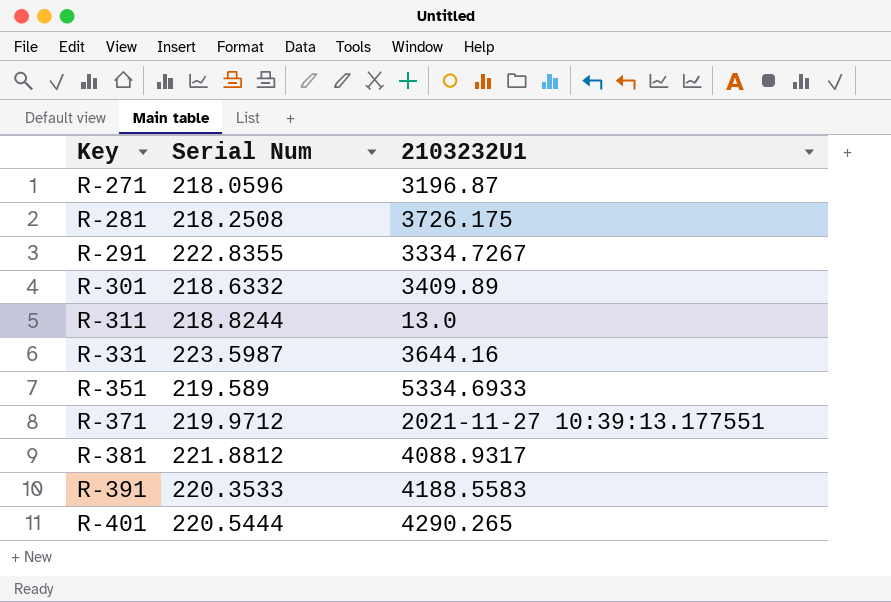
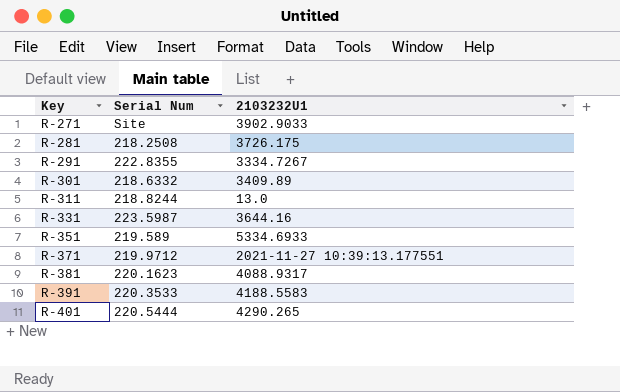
R-271 | Serial Num: 218.0596 -> Site
R-271 | 2103232U1: 3196.87 -> 3902.9033
R-381 | Serial Num: 221.8812 -> 220.1623

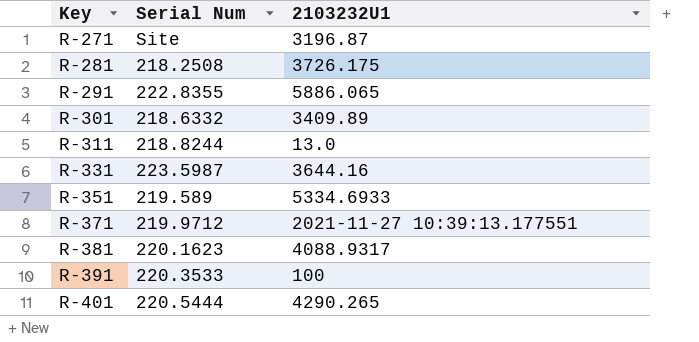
R-271 | 2103232U1: 3902.9033 -> 3196.87
R-291 | 2103232U1: 3334.7267 -> 5886.065
R-391 | 2103232U1: 4188.5583 -> 100

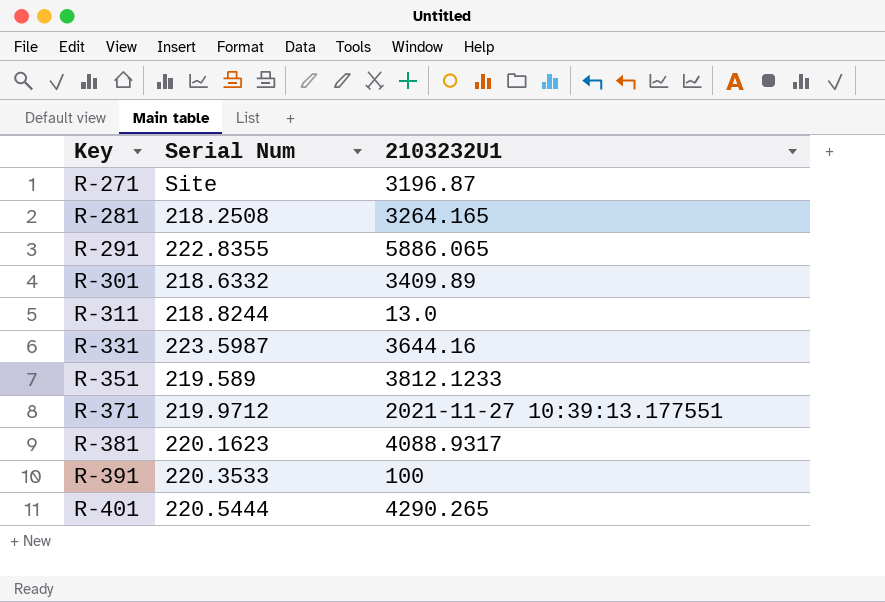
R-281 | 2103232U1: 3726.175 -> 3264.165
R-351 | 2103232U1: 5334.6933 -> 3812.1233

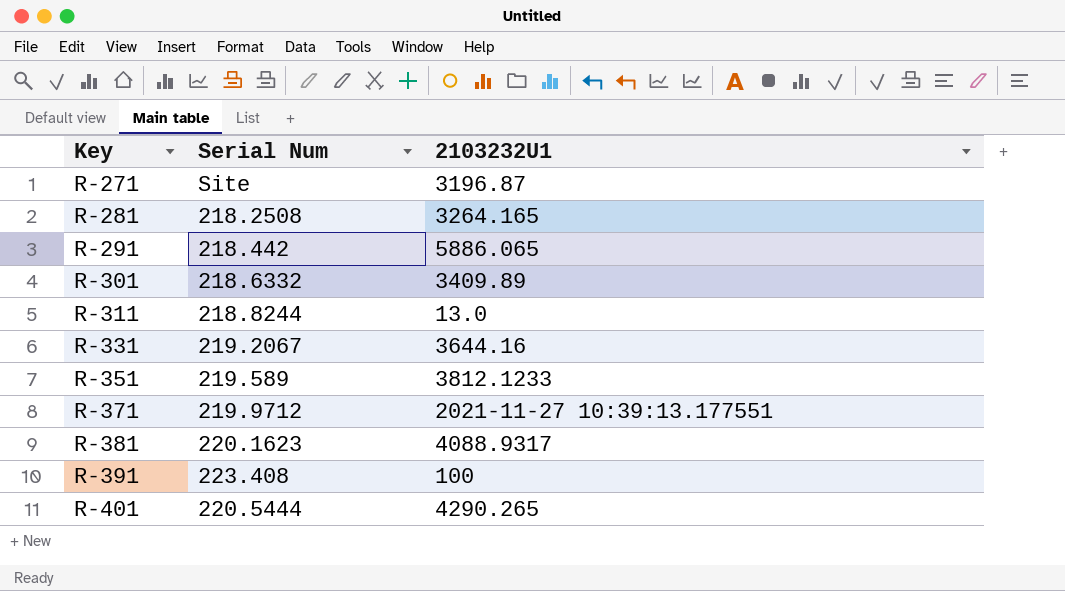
R-291 | Serial Num: 222.8355 -> 218.442
R-331 | Serial Num: 223.5987 -> 219.2067
R-391 | Serial Num: 220.3533 -> 223.408

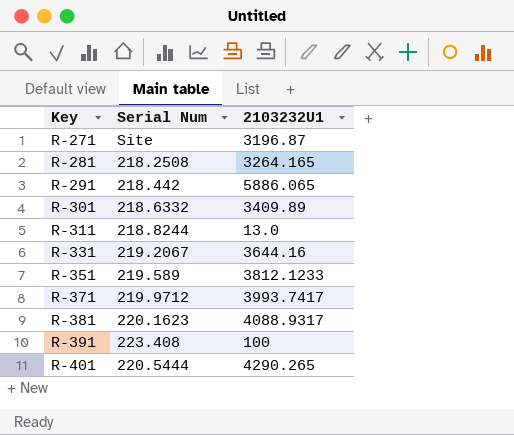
R-371 | 2103232U1: 2021-11-27 10:39:13.177551 -> 3993.7417

